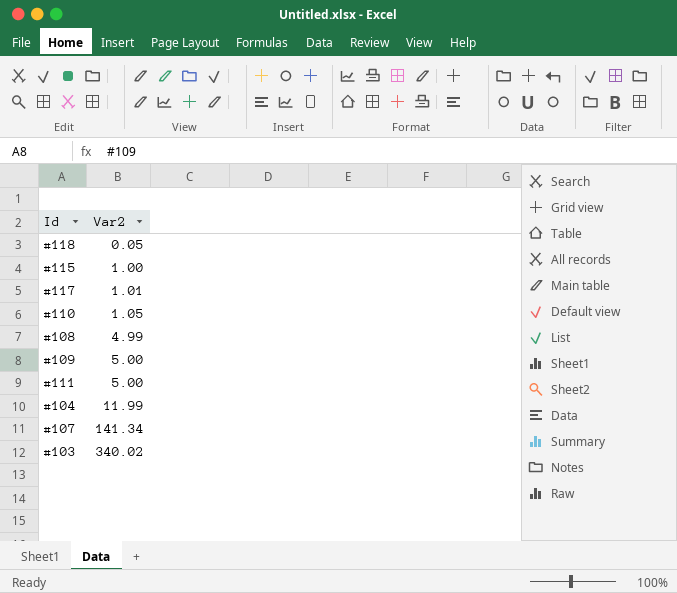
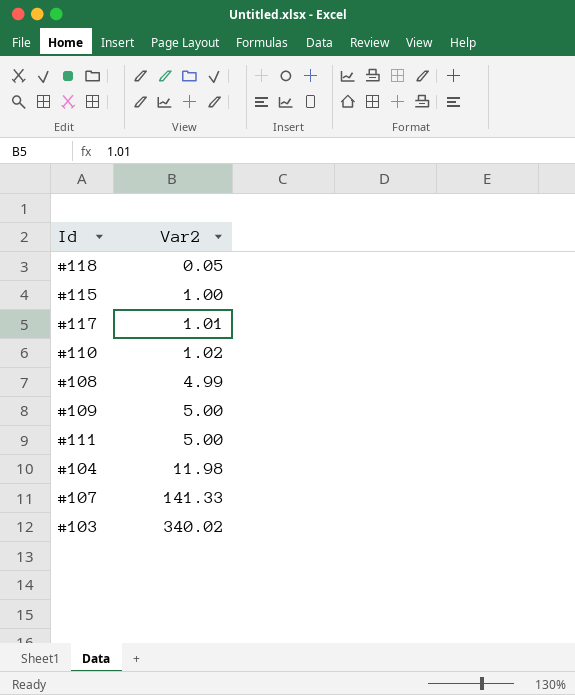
#110 | Var2: 1.05 -> 1.02
#104 | Var2: 11.99 -> 11.98
#107 | Var2: 141.34 -> 141.33

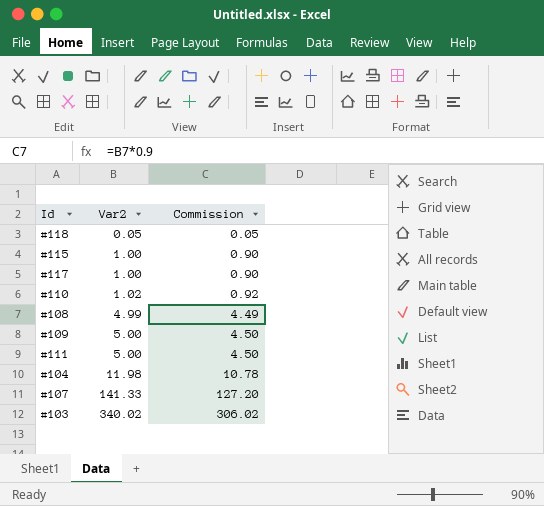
column Commission | formula: none -> [Var2] * 0.9
#117 | Var2: 1.01 -> 1.00

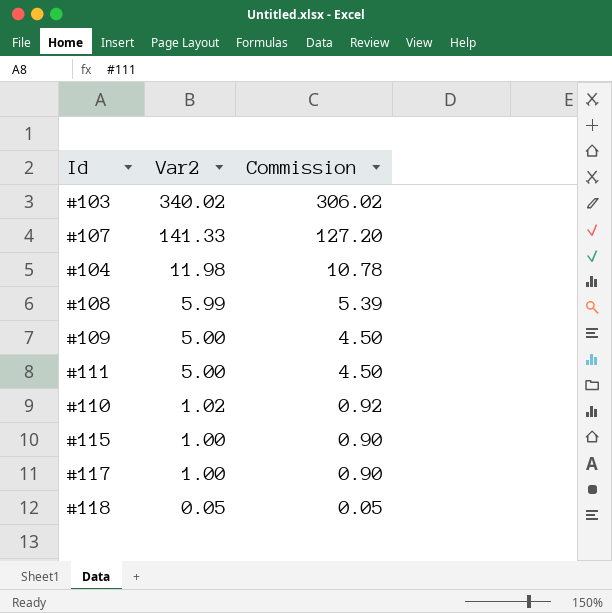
row order: Var2 ascending -> Var2 descending
#108 | Var2: 4.99 -> 5.99
#108 | Commission: 4.49 -> 5.39

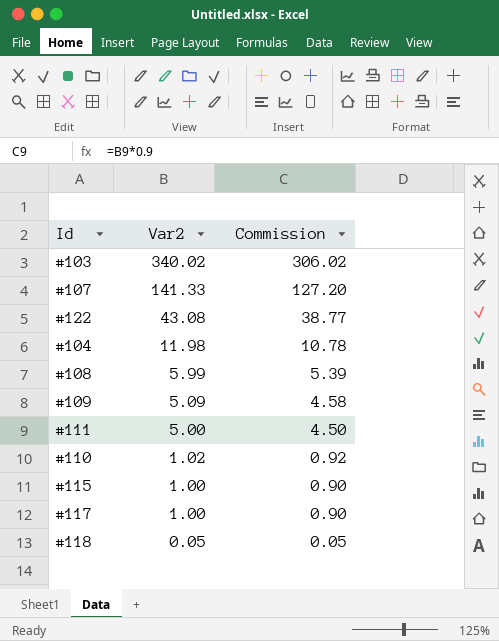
row #122: none -> 43.08 | 38.77
#109 | Var2: 5.00 -> 5.09
#109 | Commission: 4.50 -> 4.58

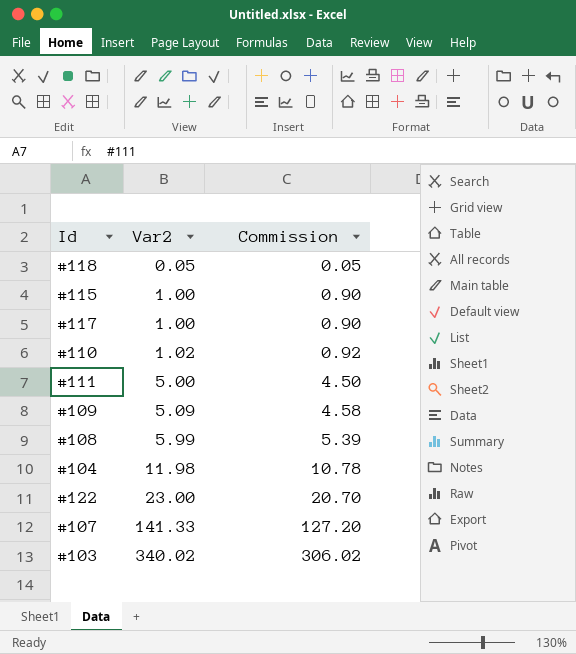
row order: Var2 descending -> Var2 ascending
#122 | Var2: 43.08 -> 23.00
#122 | Commission: 38.77 -> 20.70

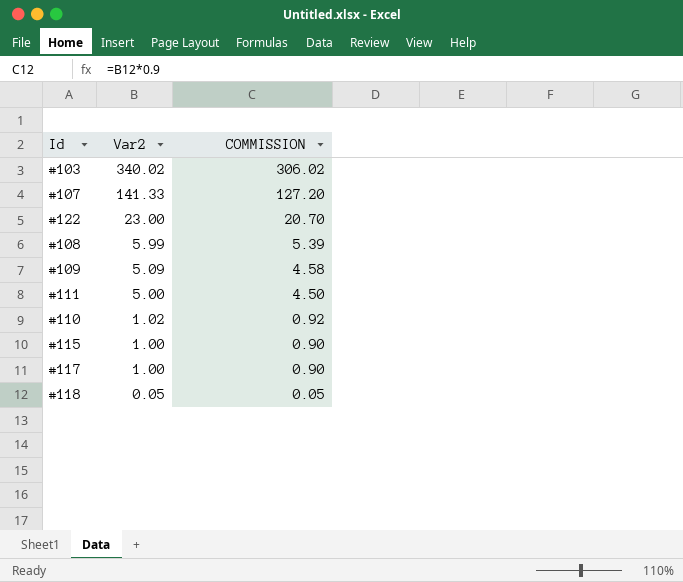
row order: Var2 ascending -> Var2 descending
column name: Commission -> COMMISSION
row #104: 11.98 | 10.78 -> none

